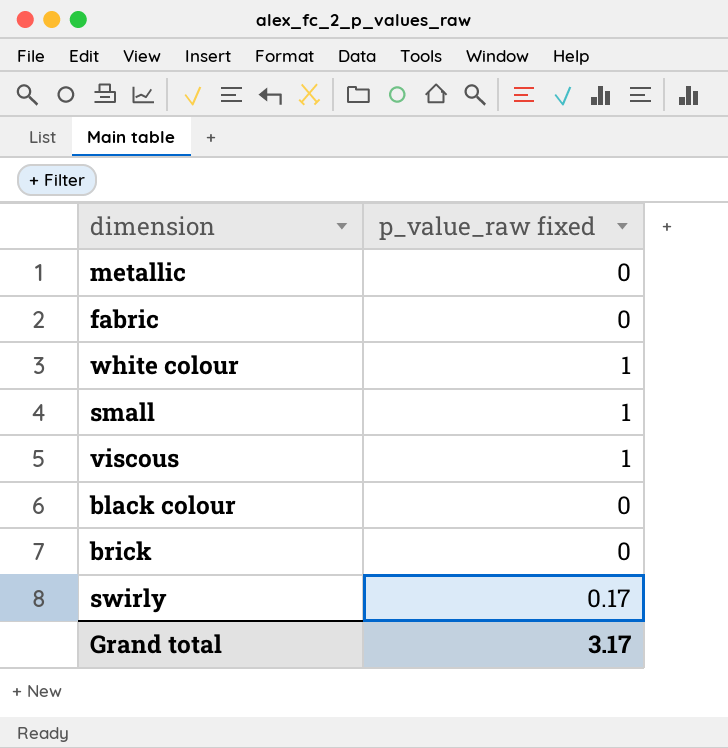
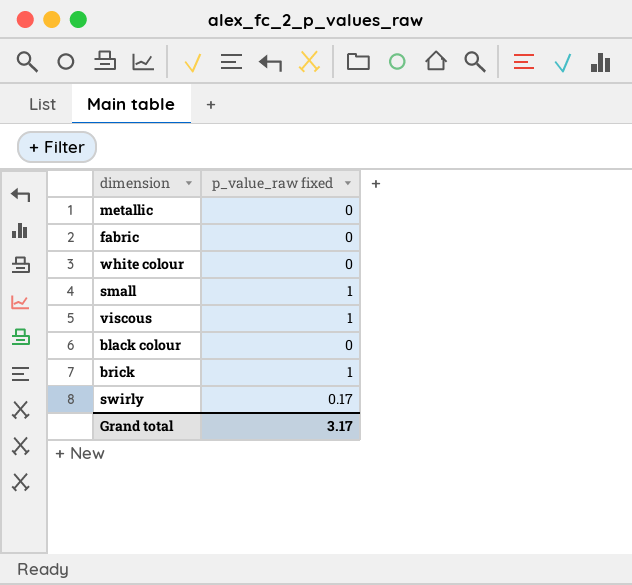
white colour | p_value_raw fixed: 1 -> 0
brick | p_value_raw fixed: 0 -> 1

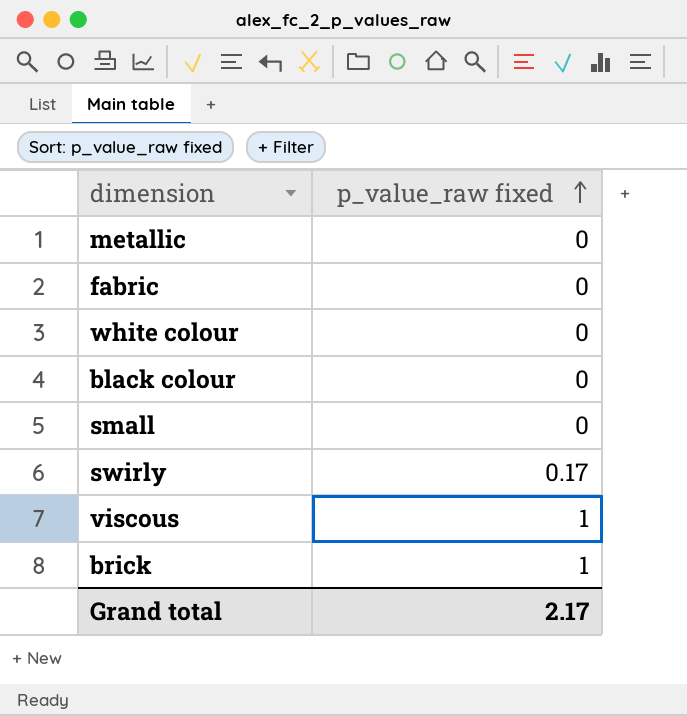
row order: none -> p_value_raw fixed ascending
small | p_value_raw fixed: 1 -> 0
Grand total | p_value_raw fixed: 3.17 -> 2.17

